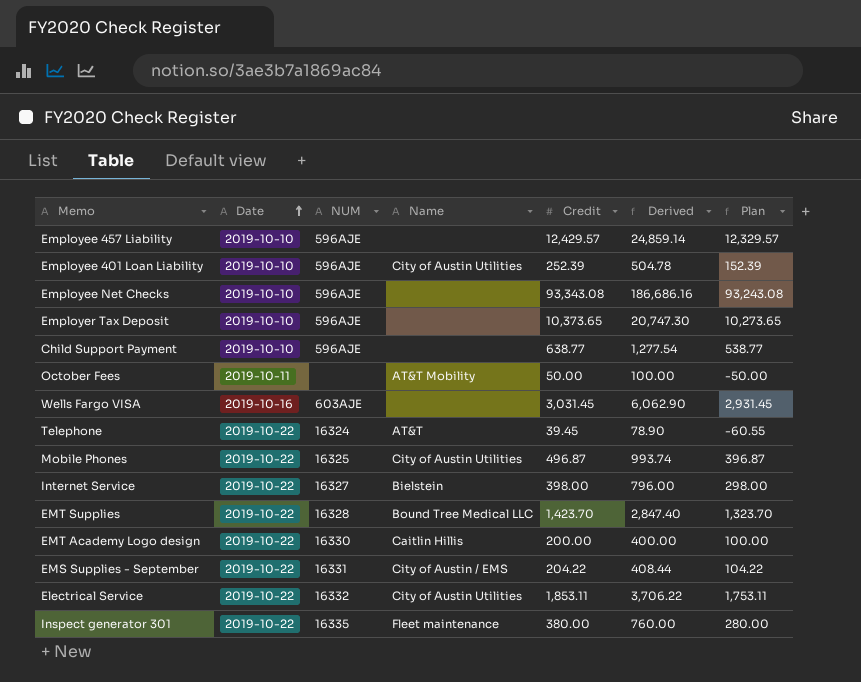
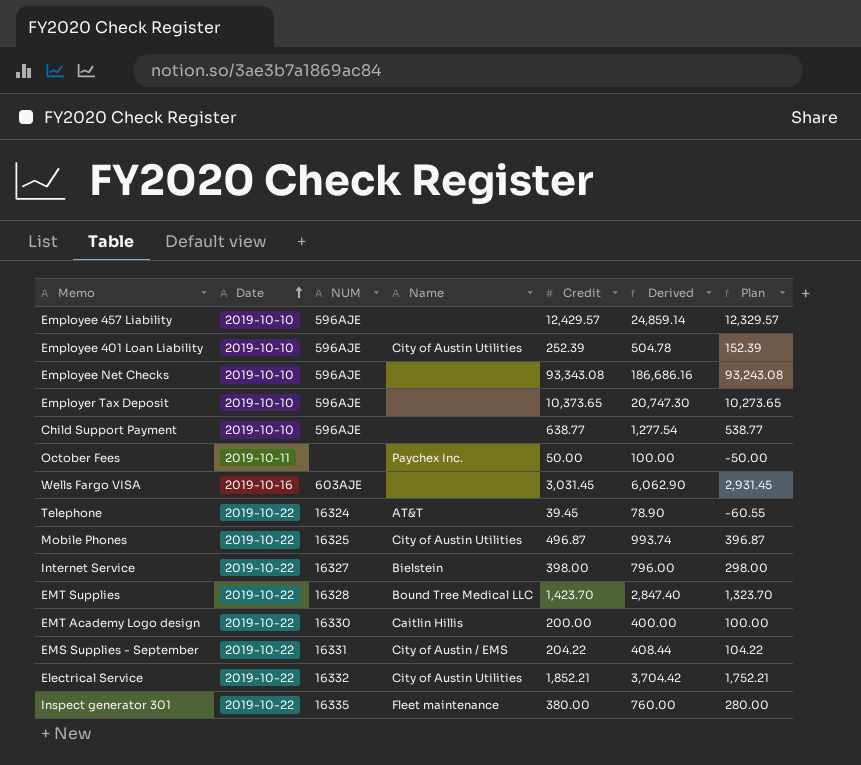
October Fees | Name: AT&T Mobility -> Paychex Inc.
Electrical Service | Credit: 1,853.11 -> 1,852.21
Electrical Service | Derived: 3,706.22 -> 3,704.42
Electrical Service | Plan: 1,753.11 -> 1,752.21

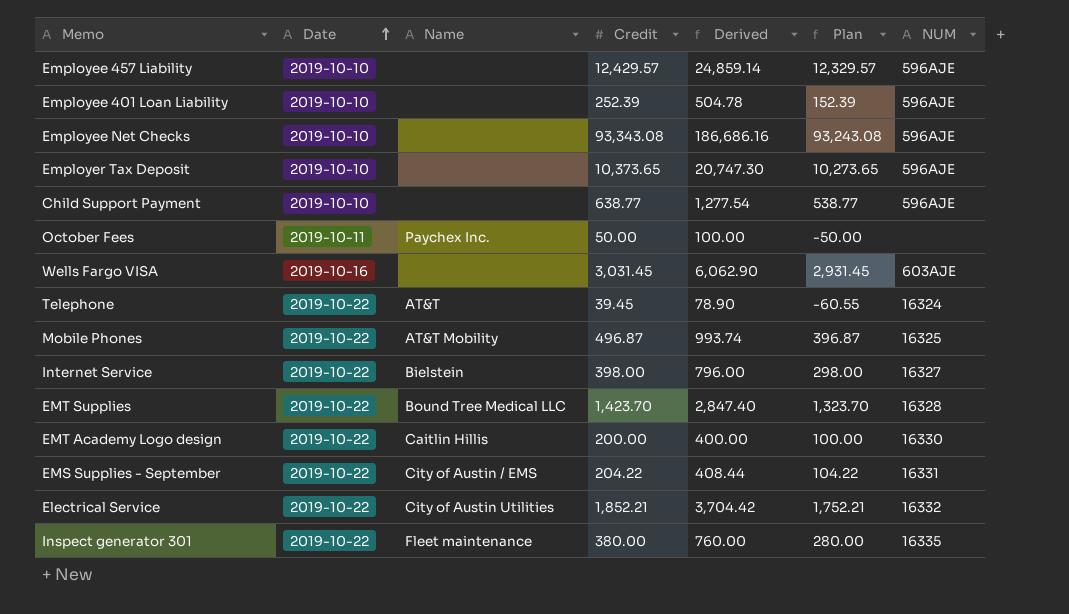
column NUM | position: 3 -> 7
Employee 401 Loan Liability | Name: City of Austin Utilities -> none
Mobile Phones | Name: City of Austin Utilities -> AT&T Mobility

